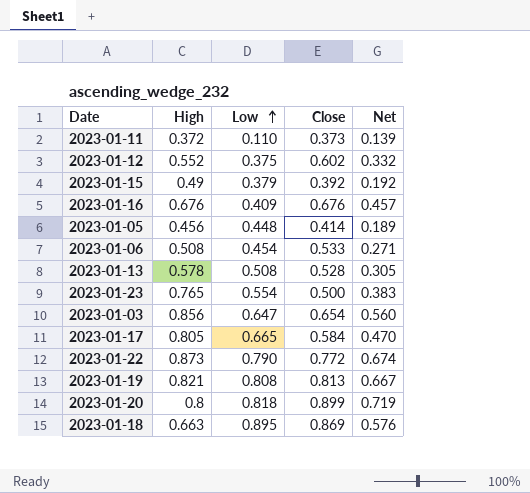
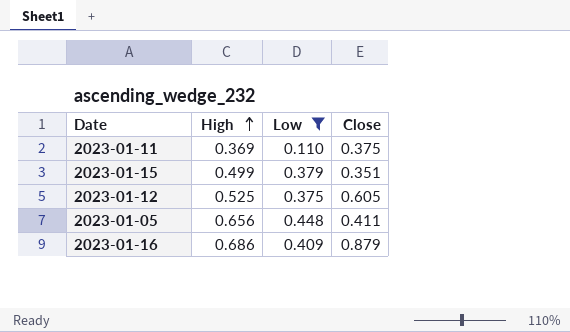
filter: none -> Low <= 0.448
row order: Low ascending -> High ascending
column Net | formula: [High] * [Close] -> none
2023-01-11 | High: 0.372 -> 0.369
2023-01-11 | Close: 0.373 -> 0.375
2023-01-15 | High: 0.49 -> 0.499
2023-01-15 | Close: 0.392 -> 0.351
2023-01-12 | High: 0.552 -> 0.525
2023-01-12 | Close: 0.602 -> 0.605
2023-01-05 | High: 0.456 -> 0.656
2023-01-05 | Close: 0.414 -> 0.411
2023-01-16 | High: 0.676 -> 0.686
2023-01-16 | Close: 0.676 -> 0.879

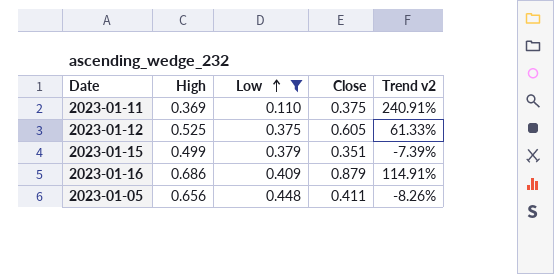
row order: High ascending -> Low ascending
column Trend v2 | formula: none -> ([Close] - [Low]) / [Low]

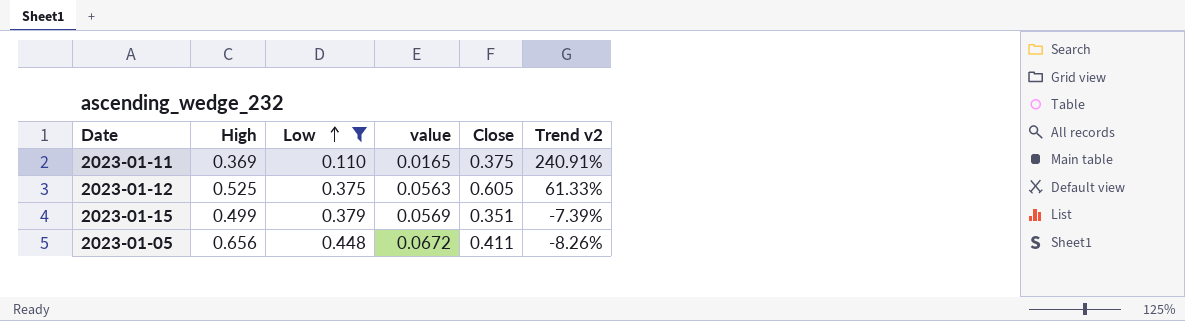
column value | formula: none -> [Low] * 0.15
row 2023-01-16: 0.686 | 0.409 | 0.879 | 114.91% -> none

